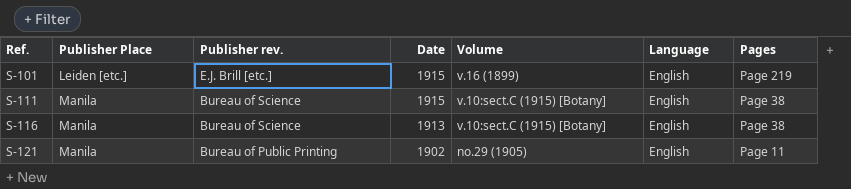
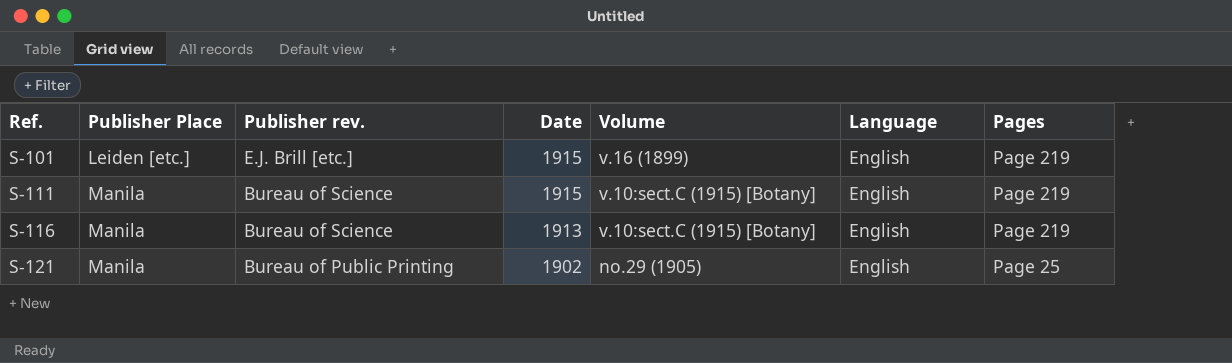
S-111 | Pages: Page 38 -> Page 219
S-116 | Pages: Page 38 -> Page 219
S-121 | Pages: Page 11 -> Page 25

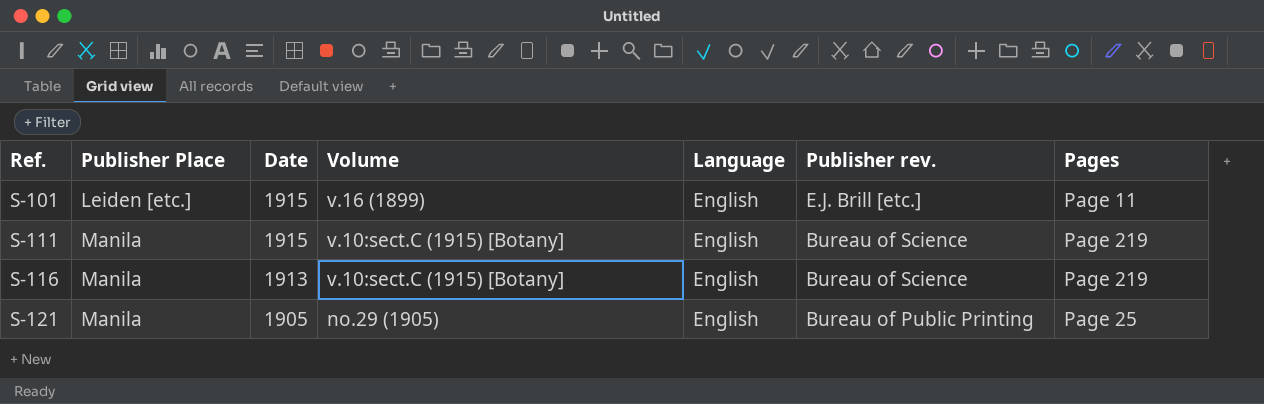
column Publisher rev. | position: 3 -> 6
S-101 | Pages: Page 219 -> Page 11
S-121 | Date: 1902 -> 1905

